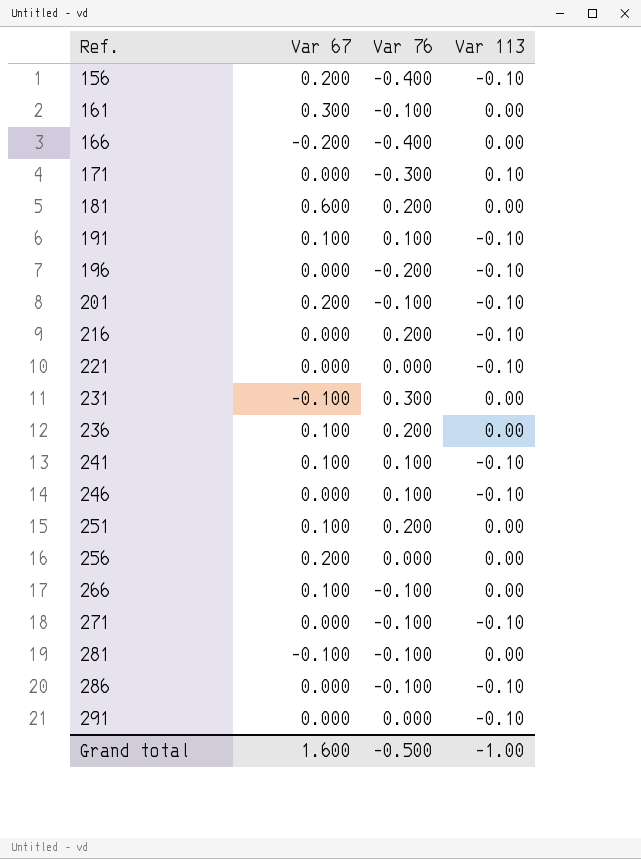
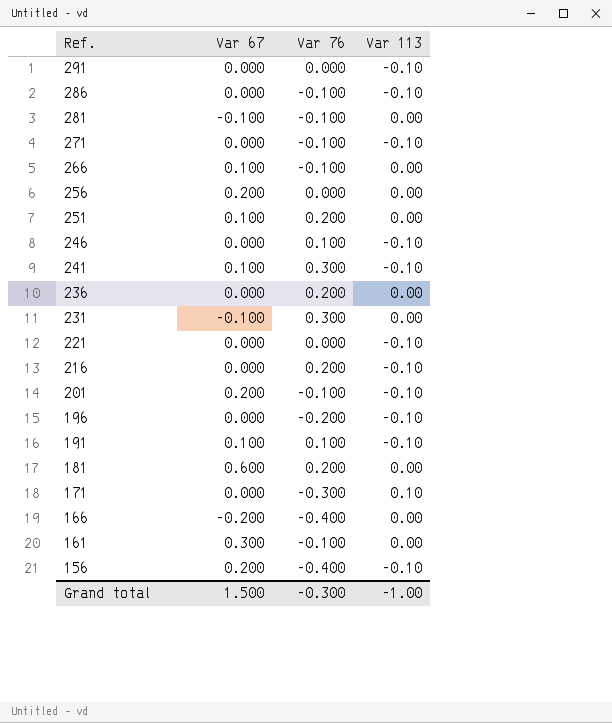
row order: Ref. ascending -> Ref. descending
241 | Var 76: 0.100 -> 0.300
236 | Var 67: 0.100 -> 0.000
Grand total | Var 67: 1.600 -> 1.500
Grand total | Var 76: -0.500 -> -0.300

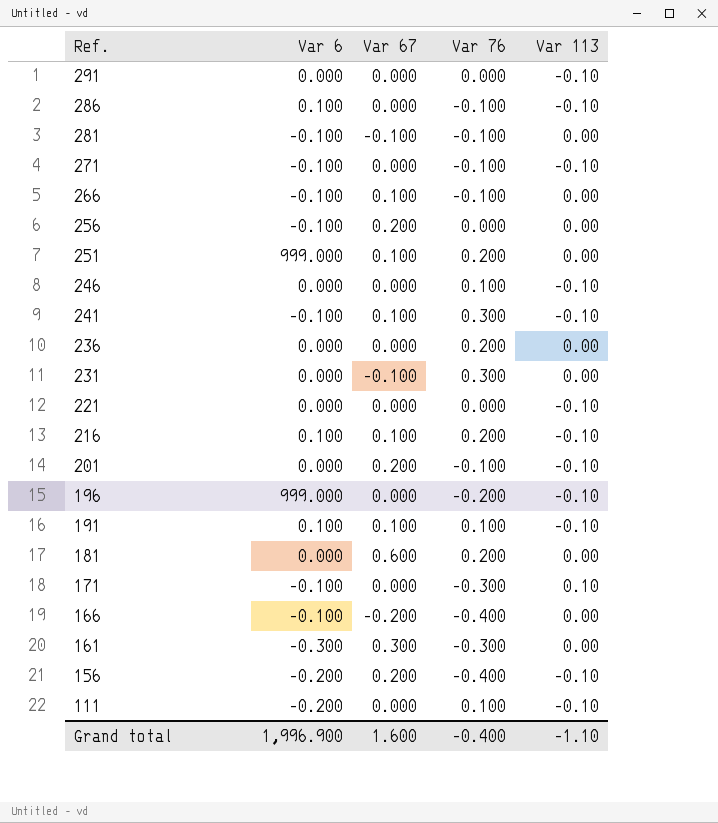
column Var 6 | position: none -> 2
216 | Var 67: 0.000 -> 0.100
161 | Var 76: -0.100 -> -0.300
row 111: none -> -0.200 | 0.000 | 0.100 | -0.10
Grand total | Var 67: 1.500 -> 1.600
Grand total | Var 76: -0.300 -> -0.400
Grand total | Var 113: -1.00 -> -1.10

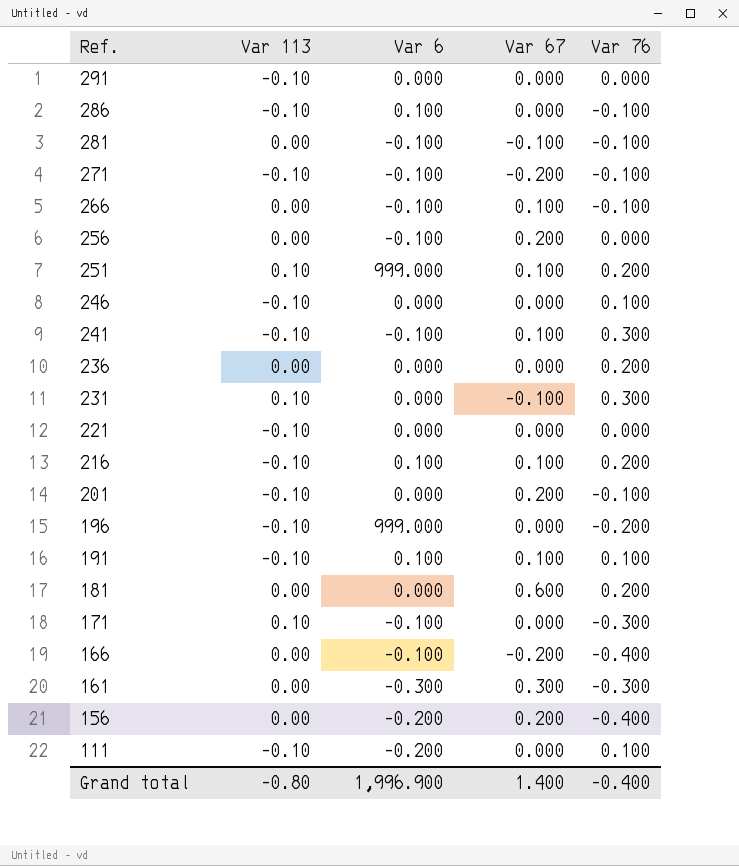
column Var 113 | position: 5 -> 2
271 | Var 67: 0.000 -> -0.200
251 | Var 113: 0.00 -> 0.10
231 | Var 113: 0.00 -> 0.10
156 | Var 113: -0.10 -> 0.00
Grand total | Var 113: -1.10 -> -0.80
Grand total | Var 67: 1.600 -> 1.400

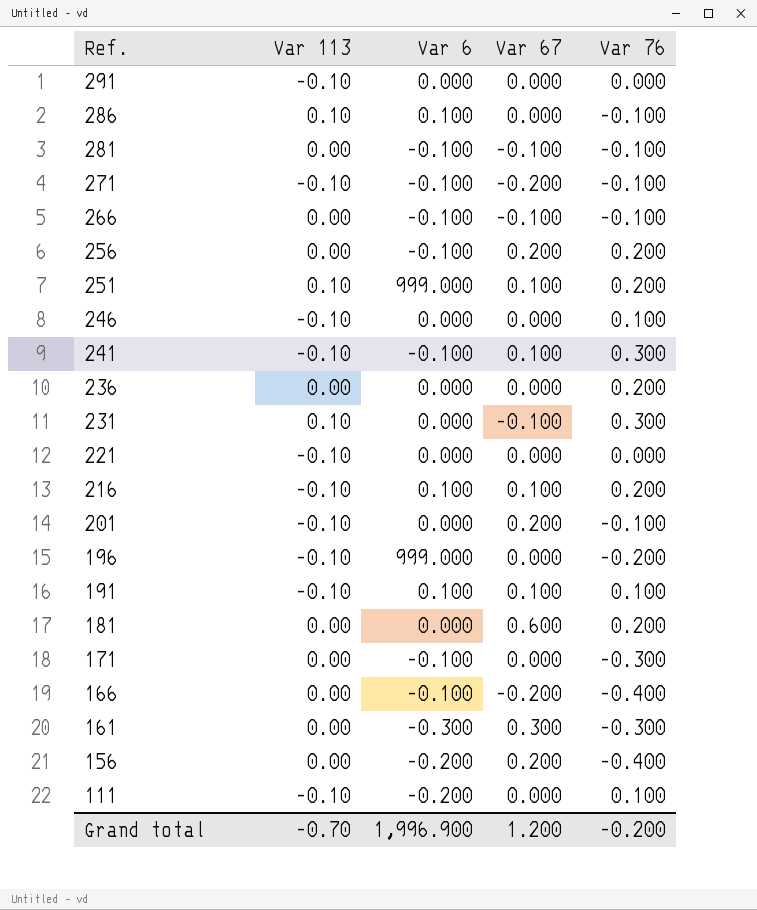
286 | Var 113: -0.10 -> 0.10
266 | Var 67: 0.100 -> -0.100
256 | Var 76: 0.000 -> 0.200
171 | Var 113: 0.10 -> 0.00
Grand total | Var 113: -0.80 -> -0.70
Grand total | Var 67: 1.400 -> 1.200
Grand total | Var 76: -0.400 -> -0.200

